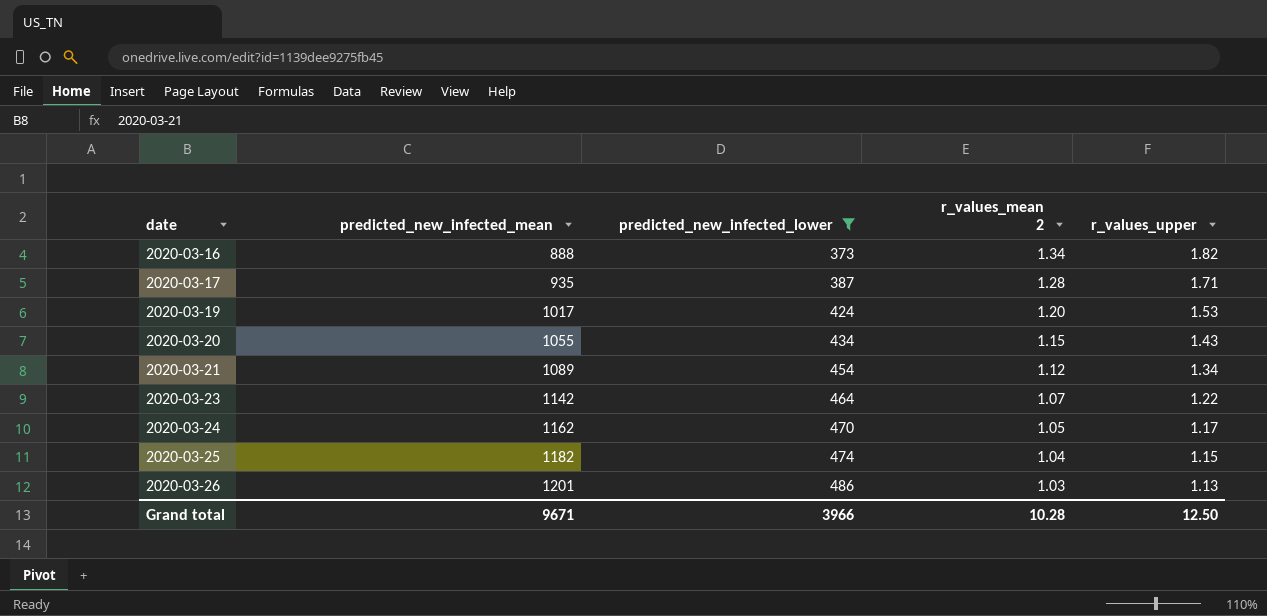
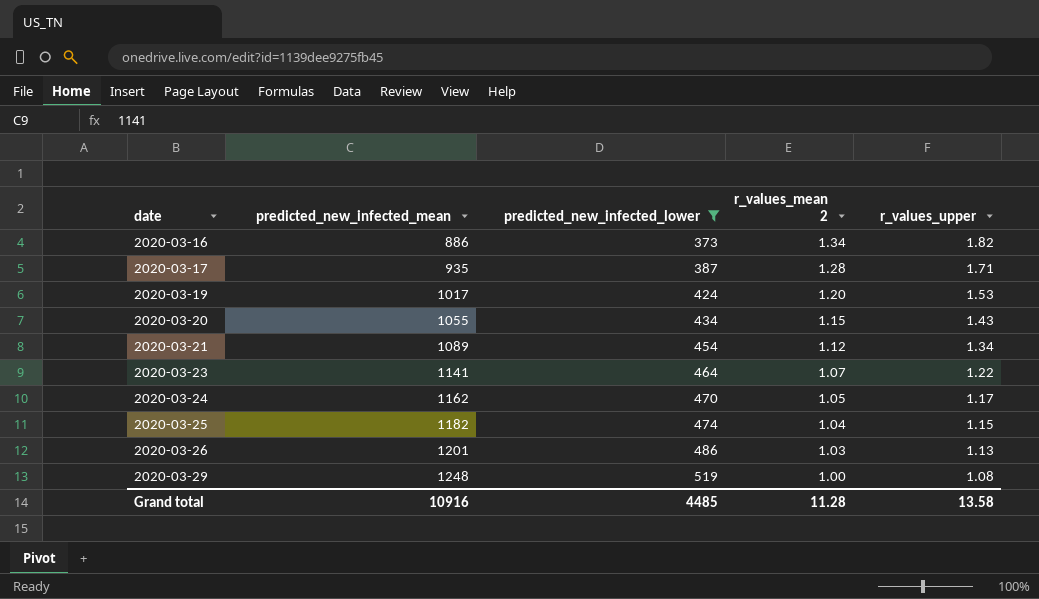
2020-03-16 | predicted_new_infected_mean: 888 -> 886
2020-03-23 | predicted_new_infected_mean: 1142 -> 1141
row 2020-03-29: none -> 1248 | 519 | 1.00 | 1.08
Grand total | predicted_new_infected_mean: 9671 -> 10916
Grand total | predicted_new_infected_lower: 3966 -> 4485
Grand total | r_values_mean 2: 10.28 -> 11.28
Grand total | r_values_upper: 12.50 -> 13.58

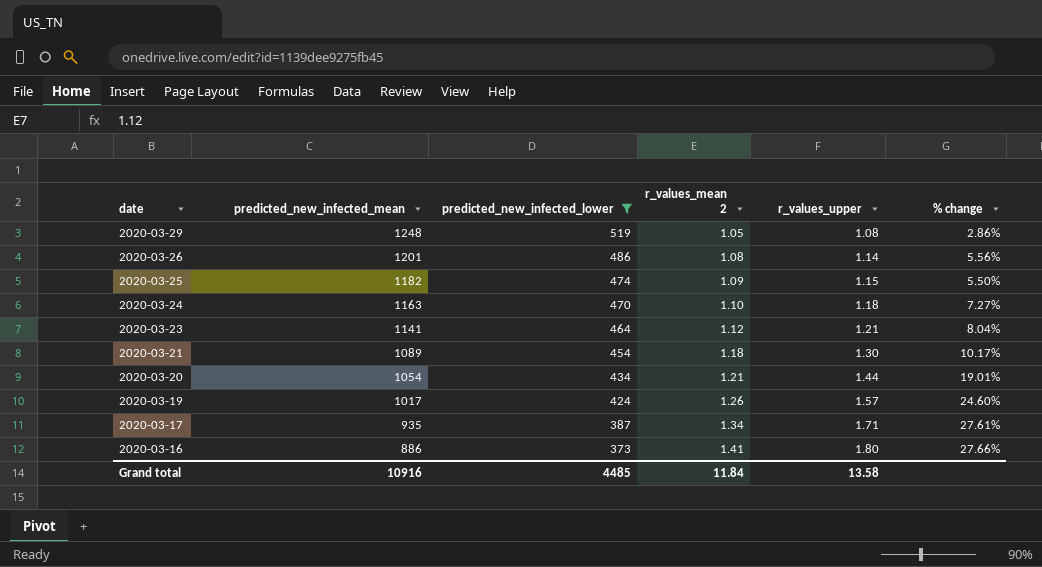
row order: date ascending -> date descending
column % change | formula: none -> ([r_values_upper] - [r_values_mean 2]) / [r_values_mean 2]
2020-03-29 | r_values_mean 2: 1.00 -> 1.05
2020-03-26 | r_values_mean 2: 1.03 -> 1.08
2020-03-26 | r_values_upper: 1.13 -> 1.14
2020-03-25 | r_values_mean 2: 1.04 -> 1.09
2020-03-24 | predicted_new_infected_mean: 1162 -> 1163
2020-03-24 | r_values_mean 2: 1.05 -> 1.10
2020-03-24 | r_values_upper: 1.17 -> 1.18
2020-03-23 | r_values_mean 2: 1.07 -> 1.12
2020-03-23 | r_values_upper: 1.22 -> 1.21
2020-03-21 | r_values_mean 2: 1.12 -> 1.18
2020-03-21 | r_values_upper: 1.34 -> 1.30
2020-03-20 | predicted_new_infected_mean: 1055 -> 1054
2020-03-20 | r_values_mean 2: 1.15 -> 1.21
2020-03-20 | r_values_upper: 1.43 -> 1.44
2020-03-19 | r_values_mean 2: 1.20 -> 1.26
2020-03-19 | r_values_upper: 1.53 -> 1.57
2020-03-17 | r_values_mean 2: 1.28 -> 1.34
2020-03-16 | r_values_mean 2: 1.34 -> 1.41
2020-03-16 | r_values_upper: 1.82 -> 1.80
Grand total | r_values_mean 2: 11.28 -> 11.84

